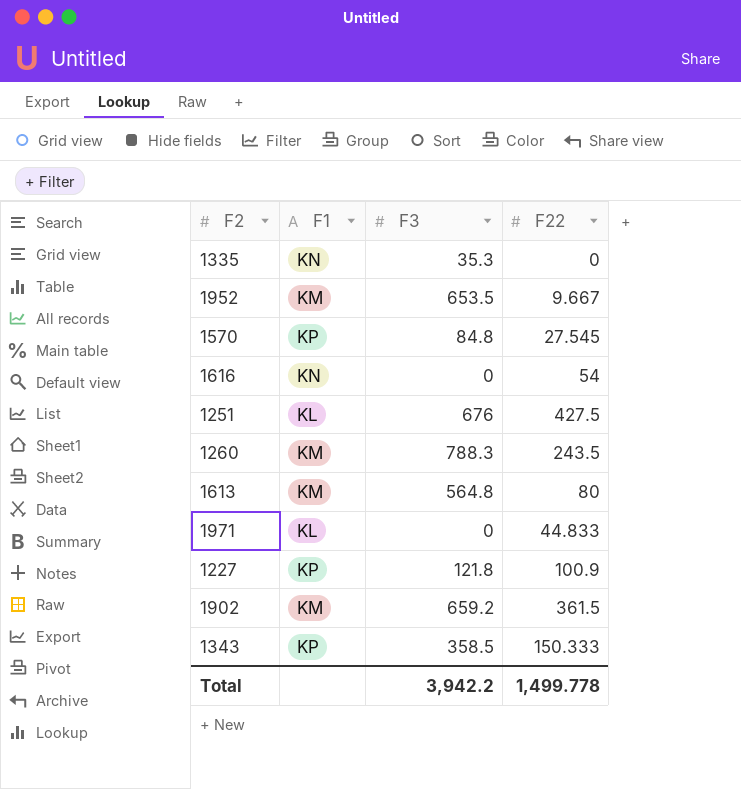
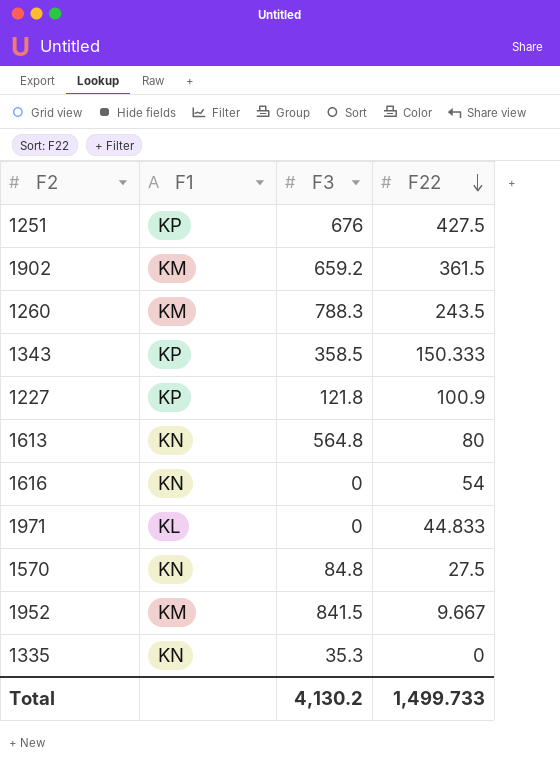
row order: none -> F22 descending
1251 | F1: KL -> KP
1613 | F1: KM -> KN
1570 | F1: KP -> KN
1570 | F22: 27.545 -> 27.5
1952 | F3: 653.5 -> 841.5
Total | F3: 3,942.2 -> 4,130.2
Total | F22: 1,499.778 -> 1,499.733

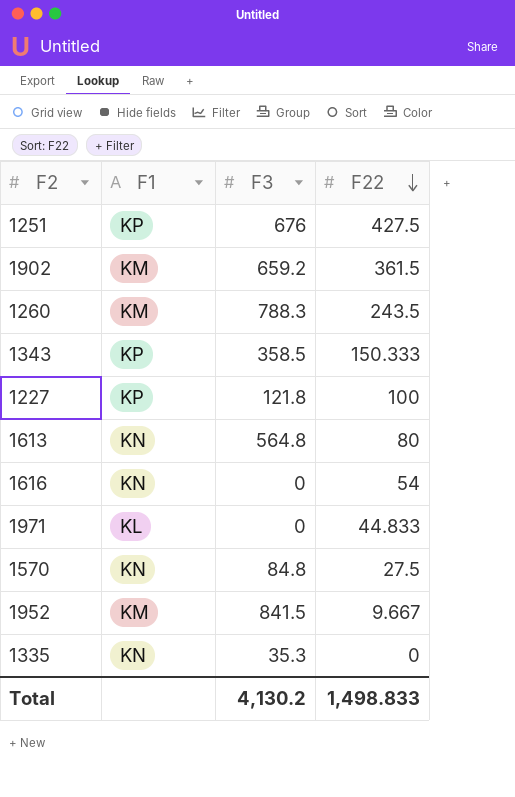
1227 | F22: 100.9 -> 100
Total | F22: 1,499.733 -> 1,498.833

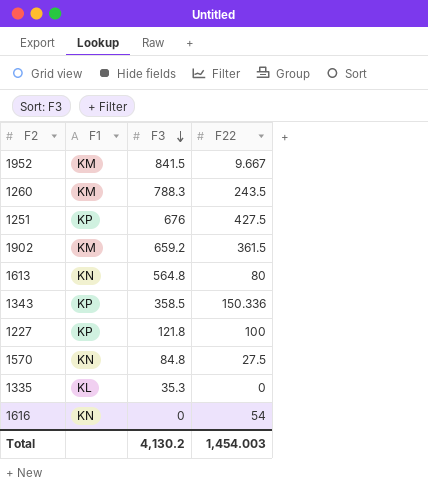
row order: F22 descending -> F3 descending
row 1971: KL | 0 | 44.833 -> none
1343 | F22: 150.333 -> 150.336
1335 | F1: KN -> KL
Total | F22: 1,498.833 -> 1,454.003

